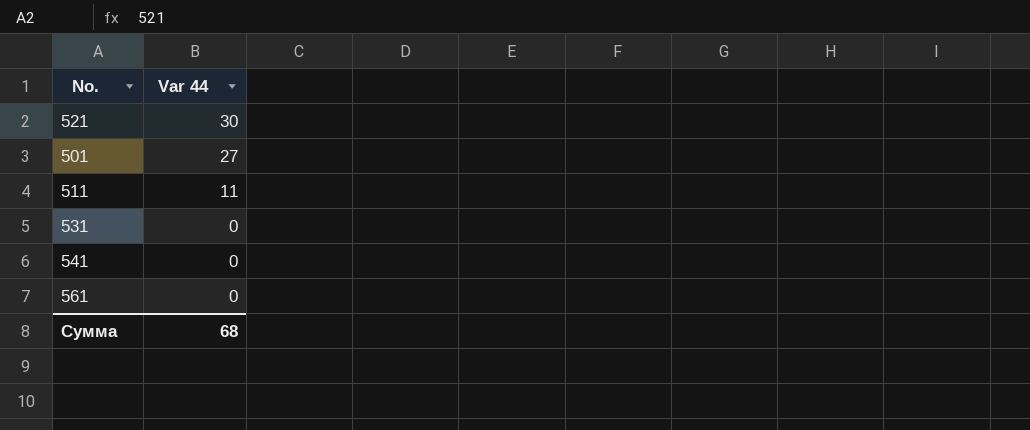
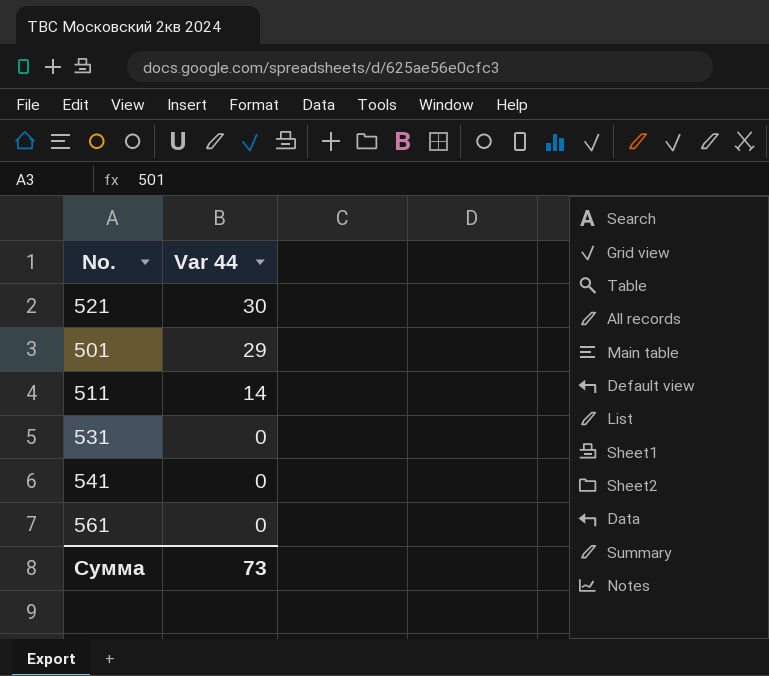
501 | Var 44: 27 -> 29
511 | Var 44: 11 -> 14
Сумма | Var 44: 68 -> 73

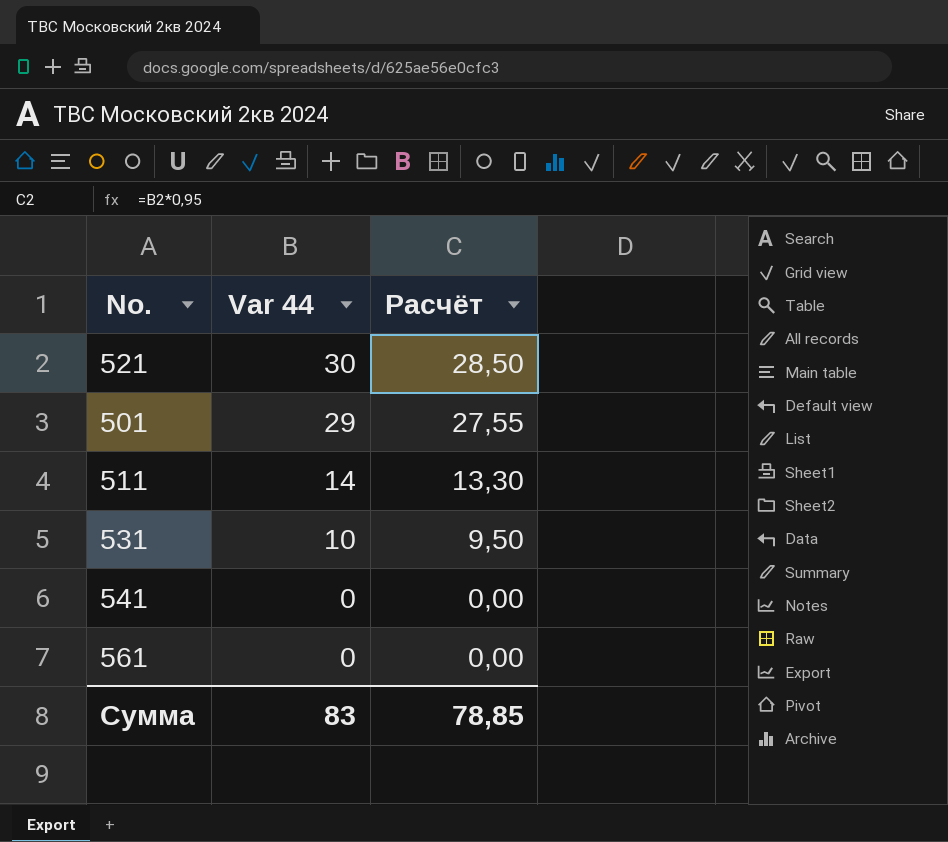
column Расчёт | formula: none -> [Var 44] * 0,95
531 | Var 44: 0 -> 10
Сумма | Var 44: 73 -> 83

